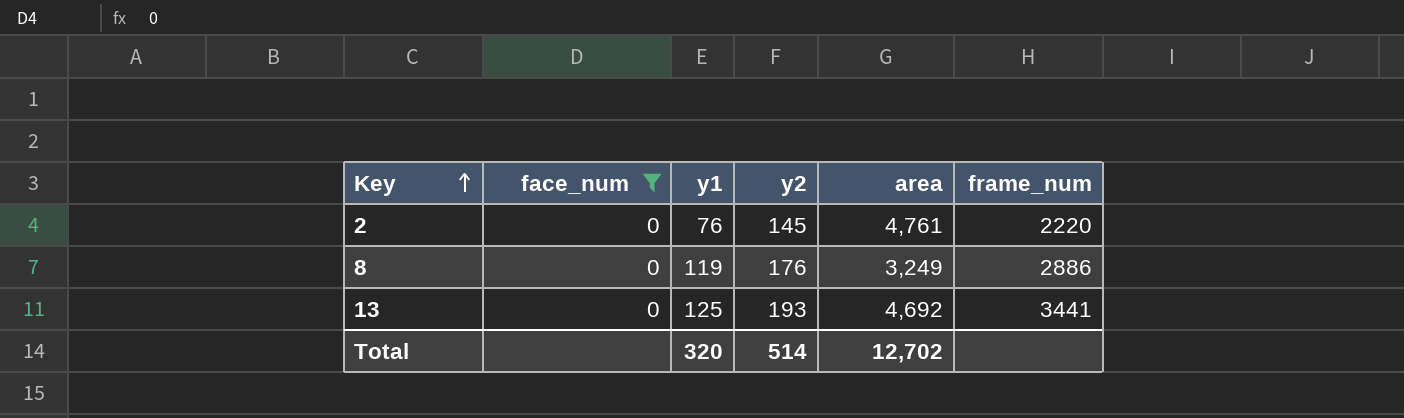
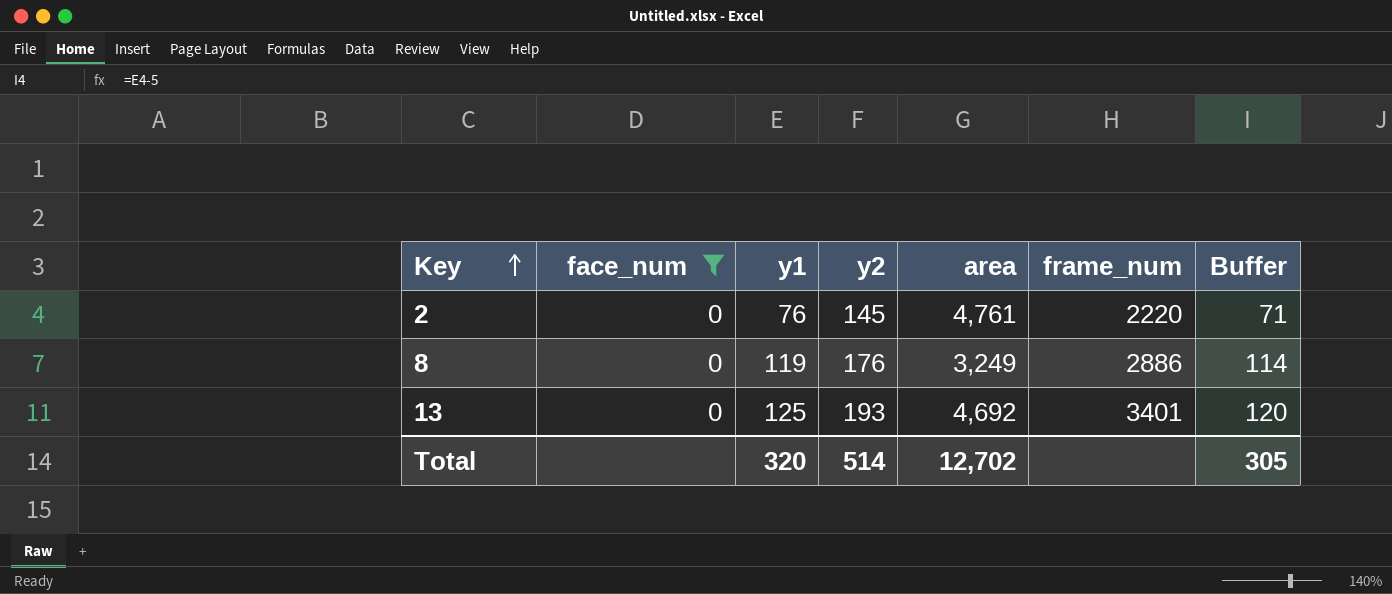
column Buffer | formula: none -> [y1] - 5
13 | frame_num: 3441 -> 3401

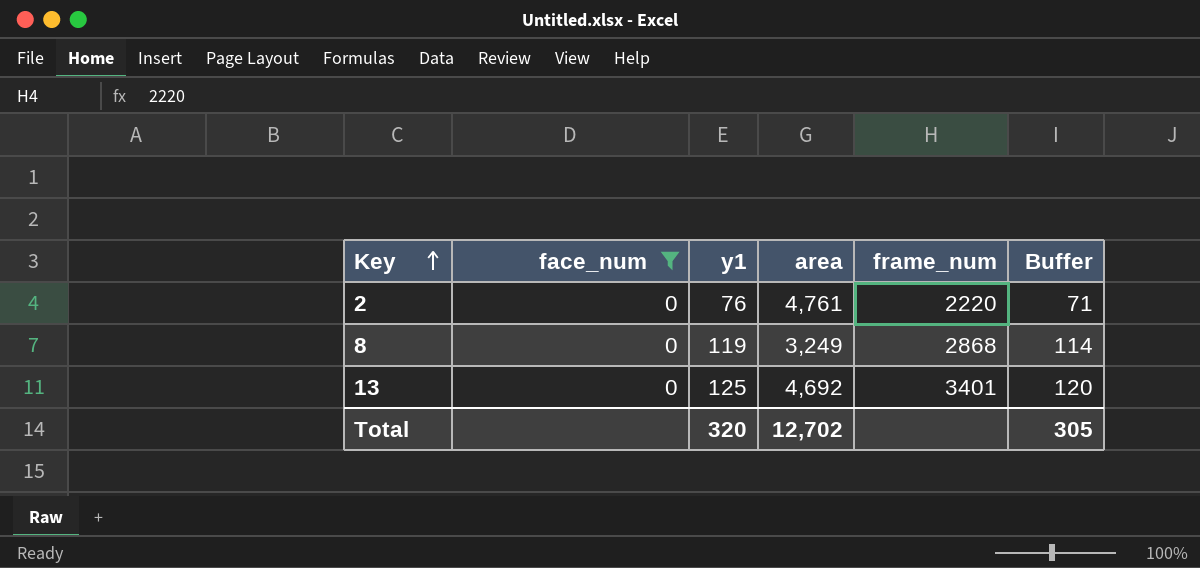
column y2 | position: 4 -> none
8 | frame_num: 2886 -> 2868

